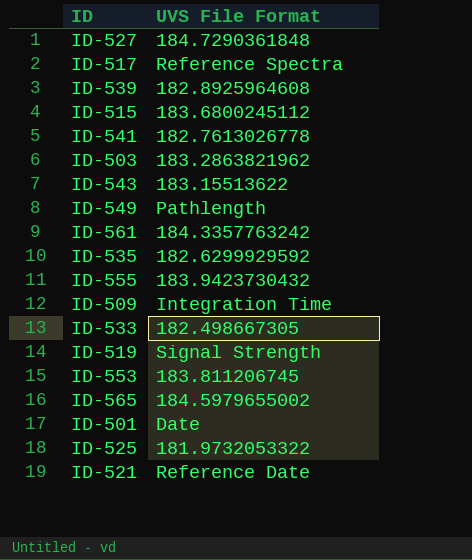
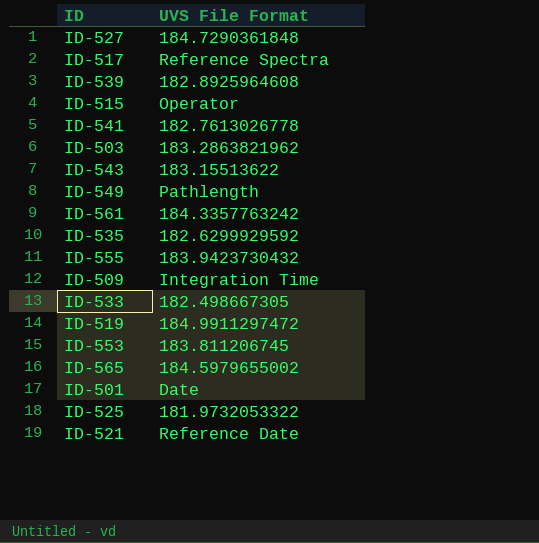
ID-515 | UVS File Format: 183.6800245112 -> Operator
ID-519 | UVS File Format: Signal Strength -> 184.9911297472

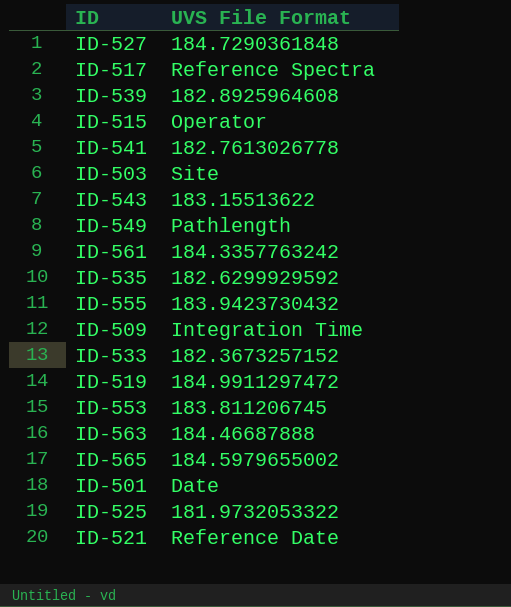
ID-503 | UVS File Format: 183.2863821962 -> Site
ID-533 | UVS File Format: 182.498667305 -> 182.3673257152
row ID-563: none -> 184.46687888

